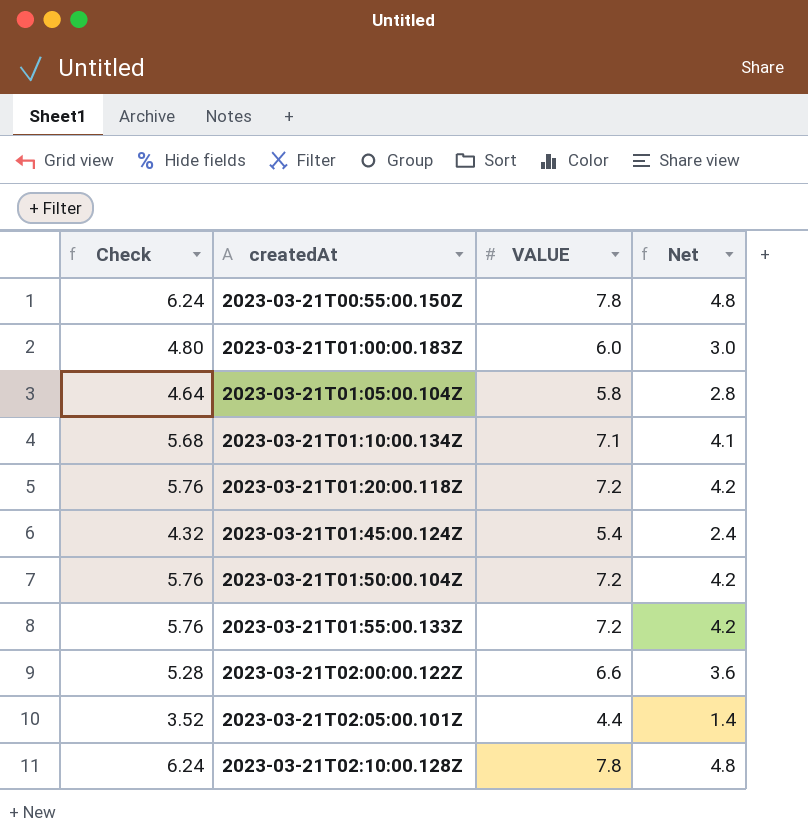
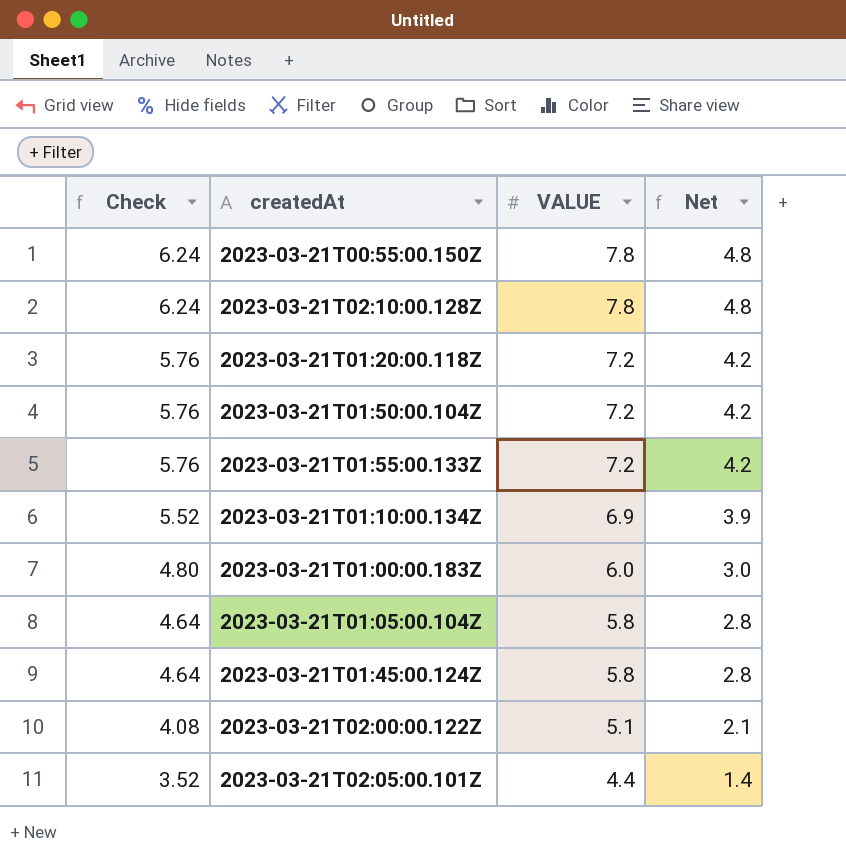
row order: createdAt ascending -> Check descending
2023-03-21T01:10:00.134Z | Check: 5.68 -> 5.52
2023-03-21T01:10:00.134Z | VALUE: 7.1 -> 6.9
2023-03-21T01:10:00.134Z | Net: 4.1 -> 3.9
2023-03-21T01:45:00.124Z | Check: 4.32 -> 4.64
2023-03-21T01:45:00.124Z | VALUE: 5.4 -> 5.8
2023-03-21T01:45:00.124Z | Net: 2.4 -> 2.8
2023-03-21T02:00:00.122Z | Check: 5.28 -> 4.08
2023-03-21T02:00:00.122Z | VALUE: 6.6 -> 5.1
2023-03-21T02:00:00.122Z | Net: 3.6 -> 2.1

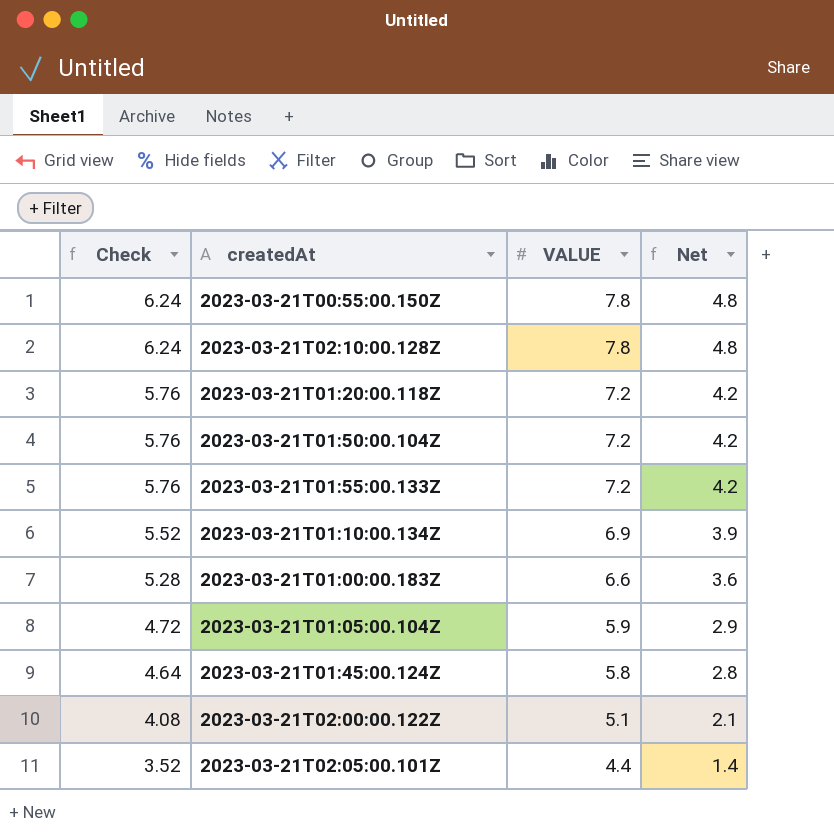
2023-03-21T01:00:00.183Z | Check: 4.80 -> 5.28
2023-03-21T01:00:00.183Z | VALUE: 6.0 -> 6.6
2023-03-21T01:00:00.183Z | Net: 3.0 -> 3.6
2023-03-21T01:05:00.104Z | Check: 4.64 -> 4.72
2023-03-21T01:05:00.104Z | VALUE: 5.8 -> 5.9
2023-03-21T01:05:00.104Z | Net: 2.8 -> 2.9

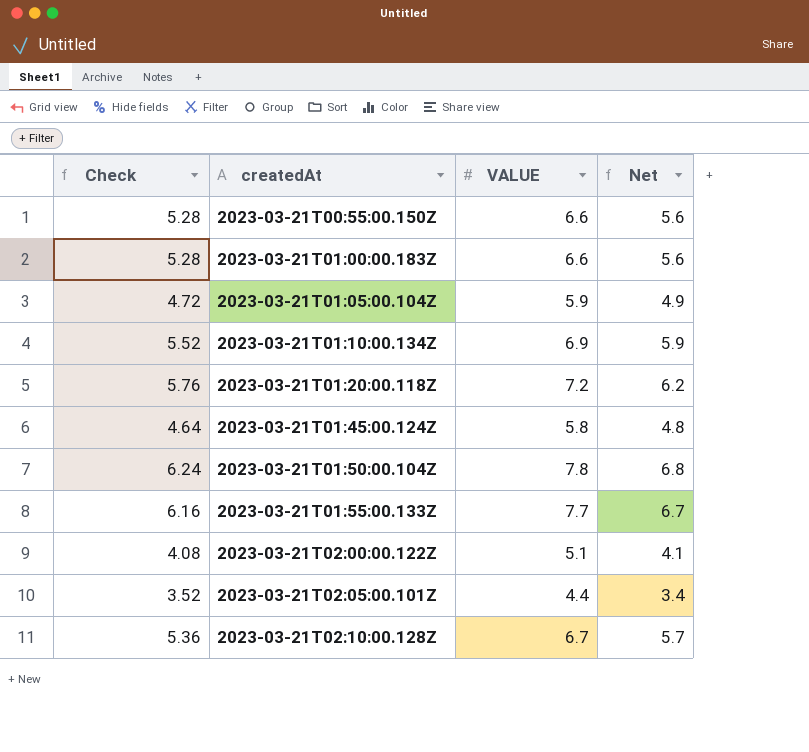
row order: Check descending -> createdAt ascending
column Net | formula: [VALUE] - 3 -> [VALUE] - 1
2023-03-21T00:55:00.150Z | Check: 6.24 -> 5.28
2023-03-21T00:55:00.150Z | VALUE: 7.8 -> 6.6
2023-03-21T01:50:00.104Z | Check: 5.76 -> 6.24
2023-03-21T01:50:00.104Z | VALUE: 7.2 -> 7.8
2023-03-21T01:55:00.133Z | Check: 5.76 -> 6.16
2023-03-21T01:55:00.133Z | VALUE: 7.2 -> 7.7
2023-03-21T02:10:00.128Z | Check: 6.24 -> 5.36
2023-03-21T02:10:00.128Z | VALUE: 7.8 -> 6.7

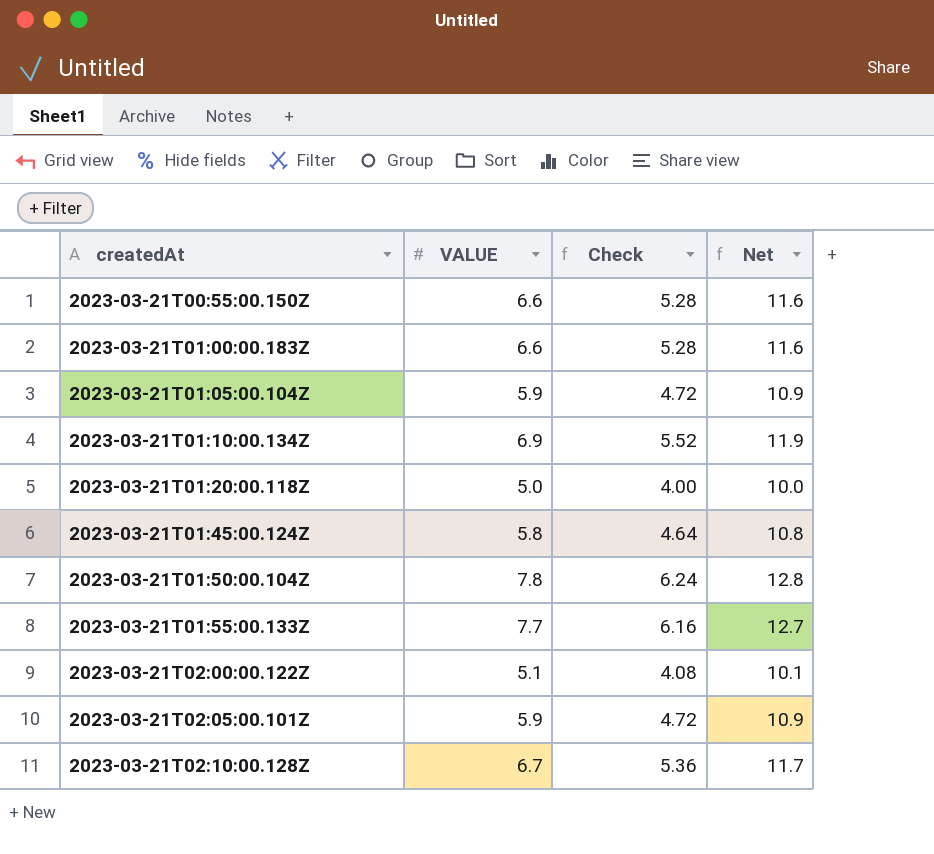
column Check | position: 1 -> 3
column Net | formula: [VALUE] - 1 -> [VALUE] + 5
2023-03-21T01:20:00.118Z | VALUE: 7.2 -> 5.0
2023-03-21T01:20:00.118Z | Check: 5.76 -> 4.00
2023-03-21T02:05:00.101Z | VALUE: 4.4 -> 5.9
2023-03-21T02:05:00.101Z | Check: 3.52 -> 4.72

